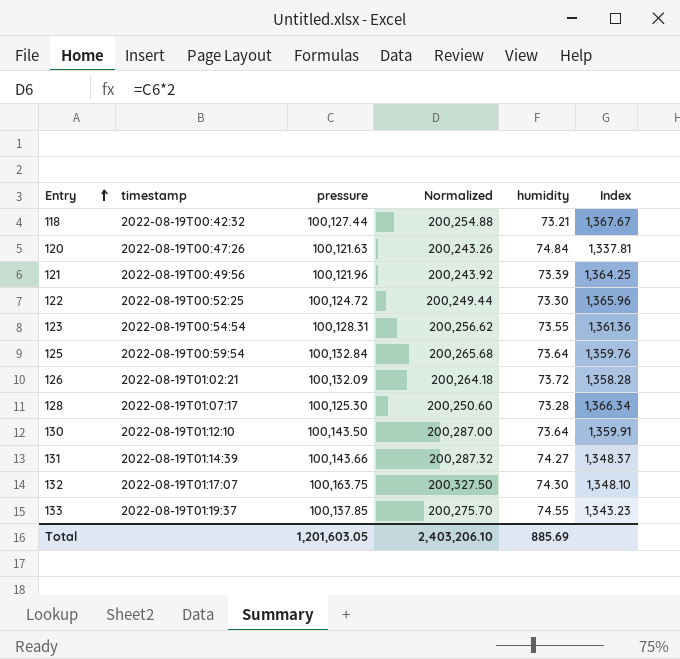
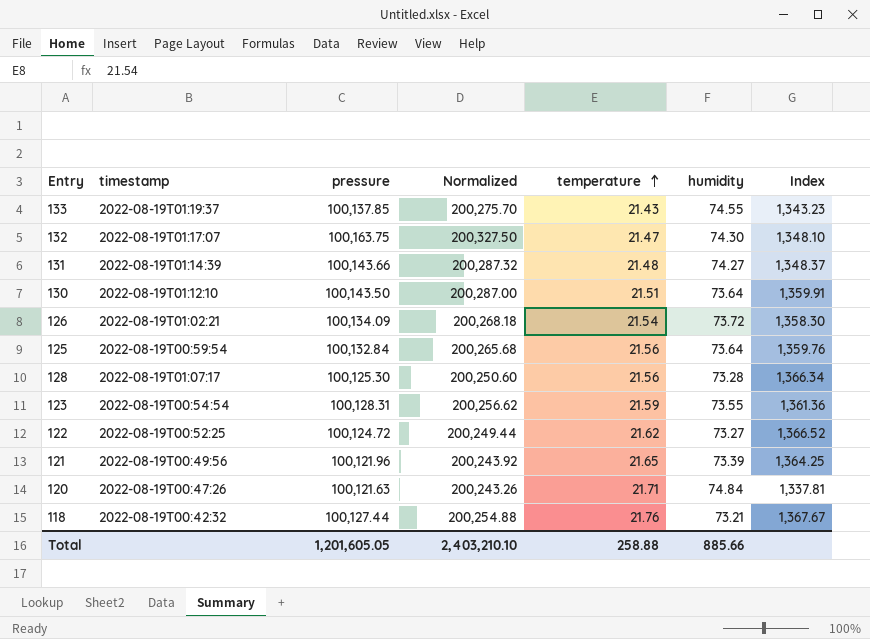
row order: Entry ascending -> temperature ascending
column temperature | position: none -> 5
126 | pressure: 100,132.09 -> 100,134.09
126 | Normalized: 200,264.18 -> 200,268.18
126 | Index: 1,358.28 -> 1,358.30
122 | humidity: 73.30 -> 73.27
122 | Index: 1,365.96 -> 1,366.52
Total | pressure: 1,201,603.05 -> 1,201,605.05
Total | Normalized: 2,403,206.10 -> 2,403,210.10
Total | humidity: 885.69 -> 885.66

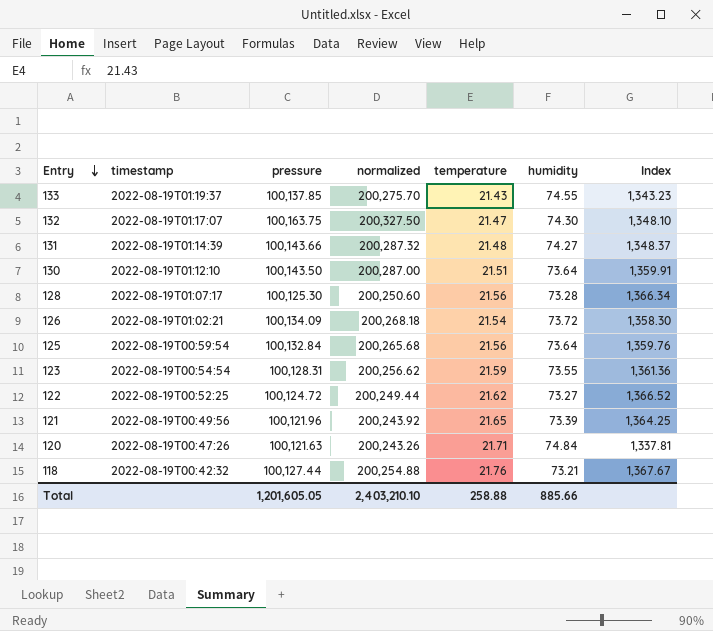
row order: temperature ascending -> Entry descending
column name: Normalized -> normalized

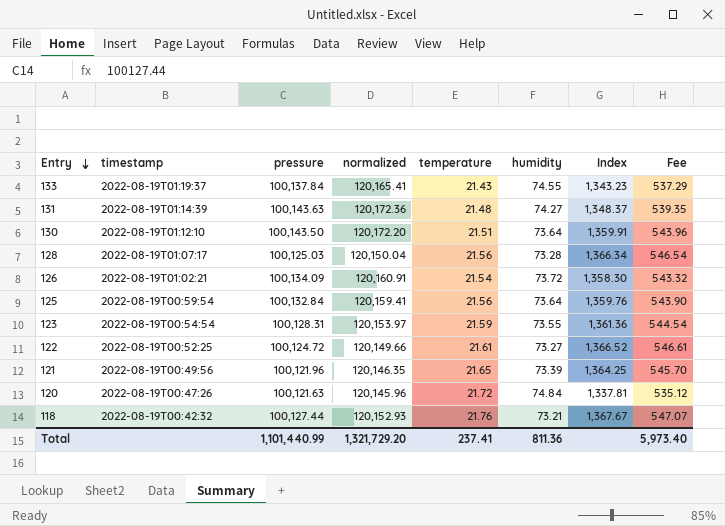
column normalized | formula: [pressure] * 2 -> [pressure] * 1.2
column Fee | formula: none -> [Index] * 0.4
row 132: 2022-08-19T01:17:07 | 100,163.75 | 200,327.50 | 21.47 | 74.30 | 1,348.10 -> none
133 | pressure: 100,137.85 -> 100,137.84
131 | pressure: 100,143.66 -> 100,143.63
128 | pressure: 100,125.30 -> 100,125.03
122 | temperature: 21.62 -> 21.61
120 | temperature: 21.71 -> 21.72
Total | pressure: 1,201,605.05 -> 1,101,440.99
Total | normalized: 2,403,210.10 -> 1,321,729.20
Total | temperature: 258.88 -> 237.41
Total | humidity: 885.66 -> 811.36

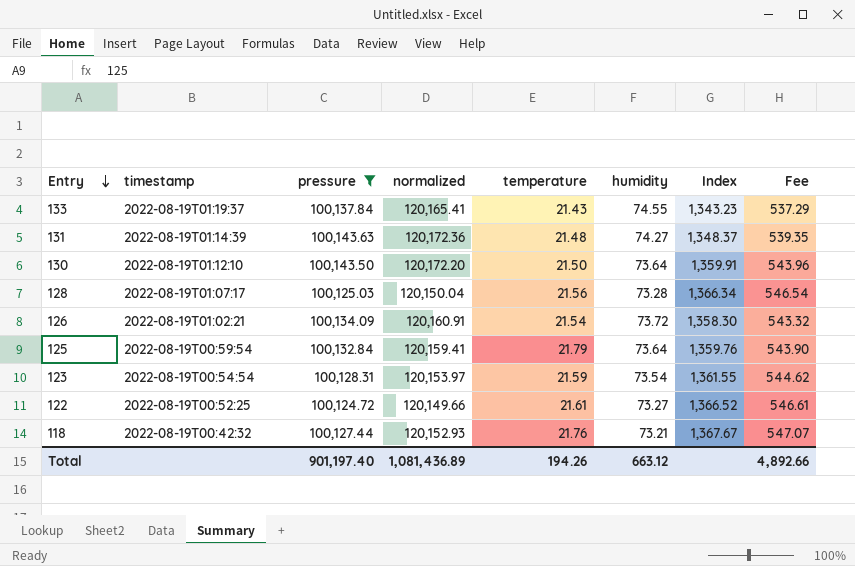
filter: none -> pressure >= 100,124.72
130 | temperature: 21.51 -> 21.50
125 | temperature: 21.56 -> 21.79
123 | humidity: 73.55 -> 73.54
123 | Index: 1,361.36 -> 1,361.55
123 | Fee: 544.54 -> 544.62
Total | pressure: 1,101,440.99 -> 901,197.40
Total | normalized: 1,321,729.20 -> 1,081,436.89
Total | temperature: 237.41 -> 194.26
Total | humidity: 811.36 -> 663.12
Total | Fee: 5,973.40 -> 4,892.66

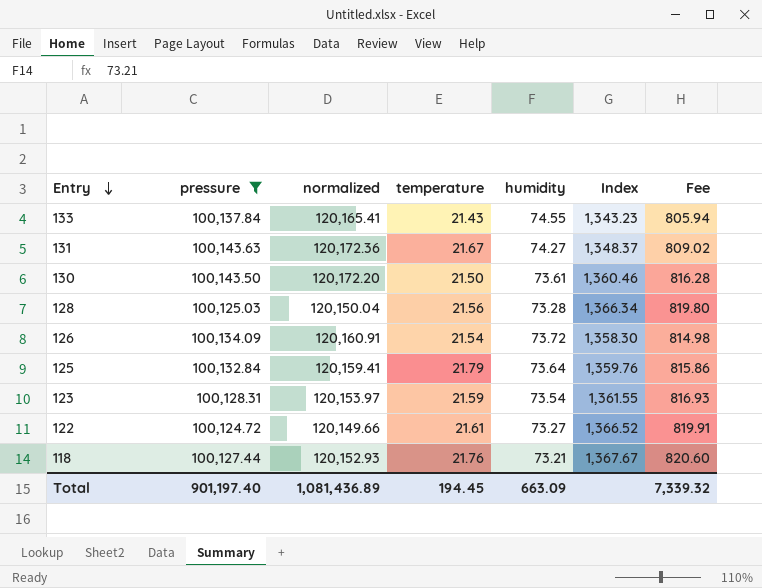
column timestamp | position: 2 -> none
column Fee | formula: [Index] * 0.4 -> [Index] * 0.6
131 | temperature: 21.48 -> 21.67
130 | humidity: 73.64 -> 73.61
130 | Index: 1,359.91 -> 1,360.46
Total | temperature: 194.26 -> 194.45
Total | humidity: 663.12 -> 663.09
Total | Fee: 4,892.66 -> 7,339.32

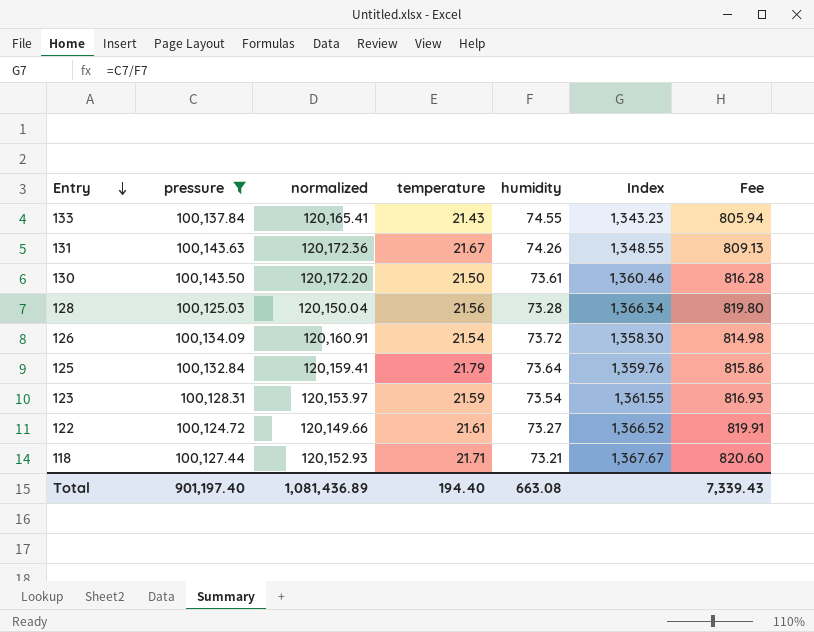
131 | humidity: 74.27 -> 74.26
131 | Index: 1,348.37 -> 1,348.55
131 | Fee: 809.02 -> 809.13
118 | temperature: 21.76 -> 21.71
Total | temperature: 194.45 -> 194.40
Total | humidity: 663.09 -> 663.08
Total | Fee: 7,339.32 -> 7,339.43

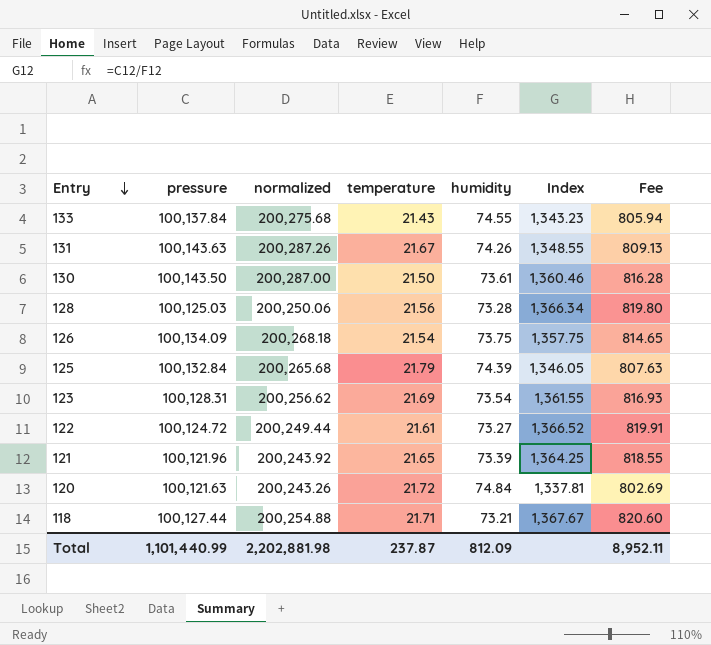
filter: pressure >= 100,124.72 -> none
column normalized | formula: [pressure] * 1.2 -> [pressure] * 2
126 | humidity: 73.72 -> 73.75
126 | Index: 1,358.30 -> 1,357.75
126 | Fee: 814.98 -> 814.65
125 | humidity: 73.64 -> 74.39
125 | Index: 1,359.76 -> 1,346.05
125 | Fee: 815.86 -> 807.63
123 | temperature: 21.59 -> 21.69
Total | pressure: 901,197.40 -> 1,101,440.99
Total | normalized: 1,081,436.89 -> 2,202,881.98
Total | temperature: 194.40 -> 237.87
Total | humidity: 663.08 -> 812.09
Total | Fee: 7,339.43 -> 8,952.11

